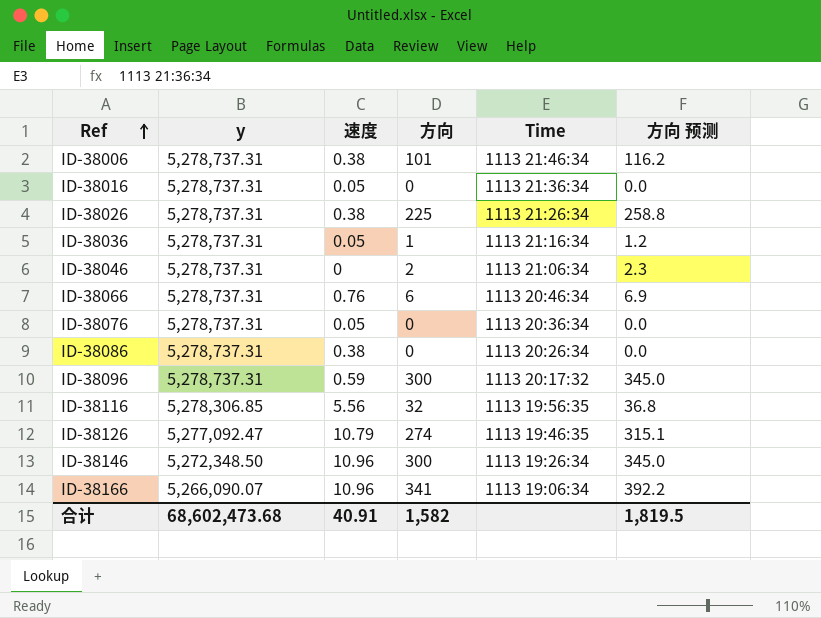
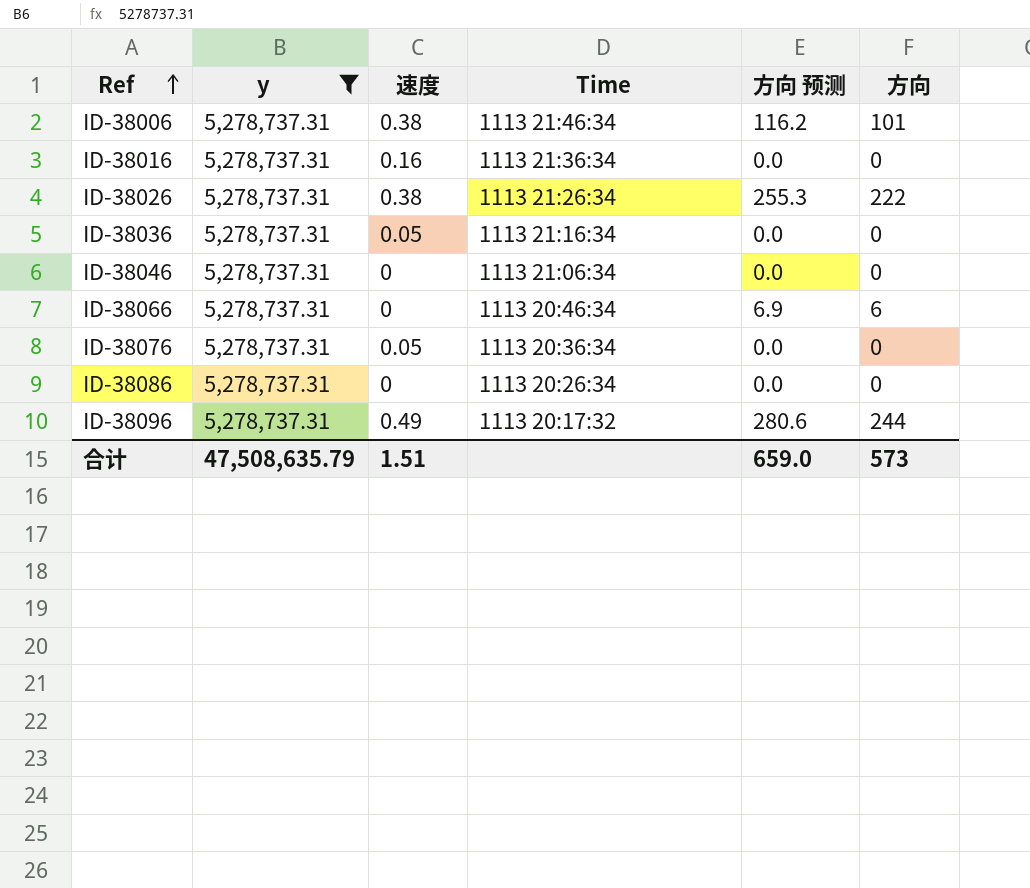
filter: none -> y = 5,278,737.31
column 方向 | position: 4 -> 6
ID-38016 | 速度: 0.05 -> 0.16
ID-38026 | 方向 预测: 258.8 -> 255.3
ID-38026 | 方向: 225 -> 222
ID-38036 | 方向 预测: 1.2 -> 0.0
ID-38036 | 方向: 1 -> 0
ID-38046 | 方向 预测: 2.3 -> 0.0
ID-38046 | 方向: 2 -> 0
ID-38066 | 速度: 0.76 -> 0
ID-38086 | 速度: 0.38 -> 0
ID-38096 | 速度: 0.59 -> 0.49
ID-38096 | 方向 预测: 345.0 -> 280.6
ID-38096 | 方向: 300 -> 244
合计 | y: 68,602,473.68 -> 47,508,635.79
合计 | 速度: 40.91 -> 1.51
合计 | 方向 预测: 1,819.5 -> 659.0
合计 | 方向: 1,582 -> 573

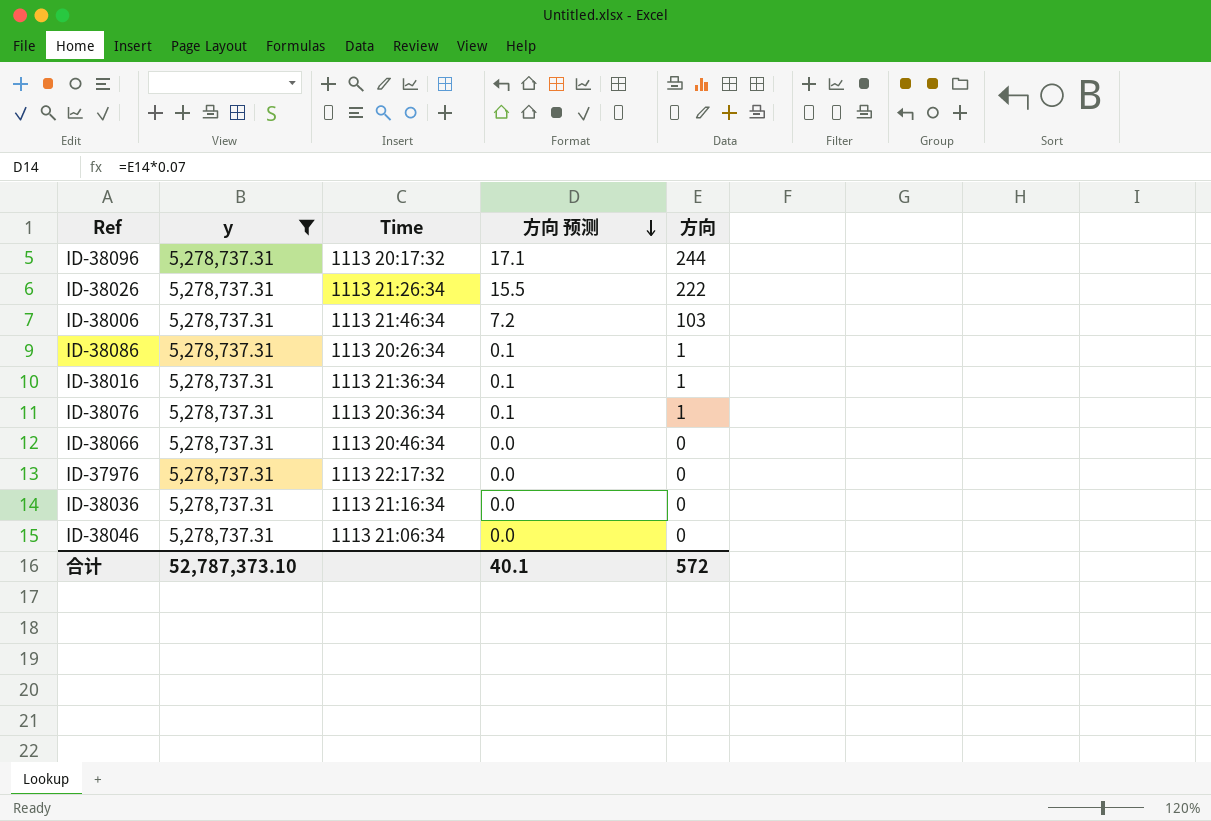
row order: Ref ascending -> 方向 预测 descending
column 速度 | position: 3 -> none
column 方向 预测 | formula: [方向] * 1.15 -> [方向] * 0.07
ID-38006 | 方向: 101 -> 103
ID-38086 | 方向: 0 -> 1
ID-38016 | 方向: 0 -> 1
ID-38076 | 方向: 0 -> 1
ID-38066 | 方向: 6 -> 0
row ID-37976: none -> 5,278,737.31 | 1113 22:17:32 | 0.0 | 0
合计 | y: 47,508,635.79 -> 52,787,373.10
合计 | 方向 预测: 659.0 -> 40.1
合计 | 方向: 573 -> 572

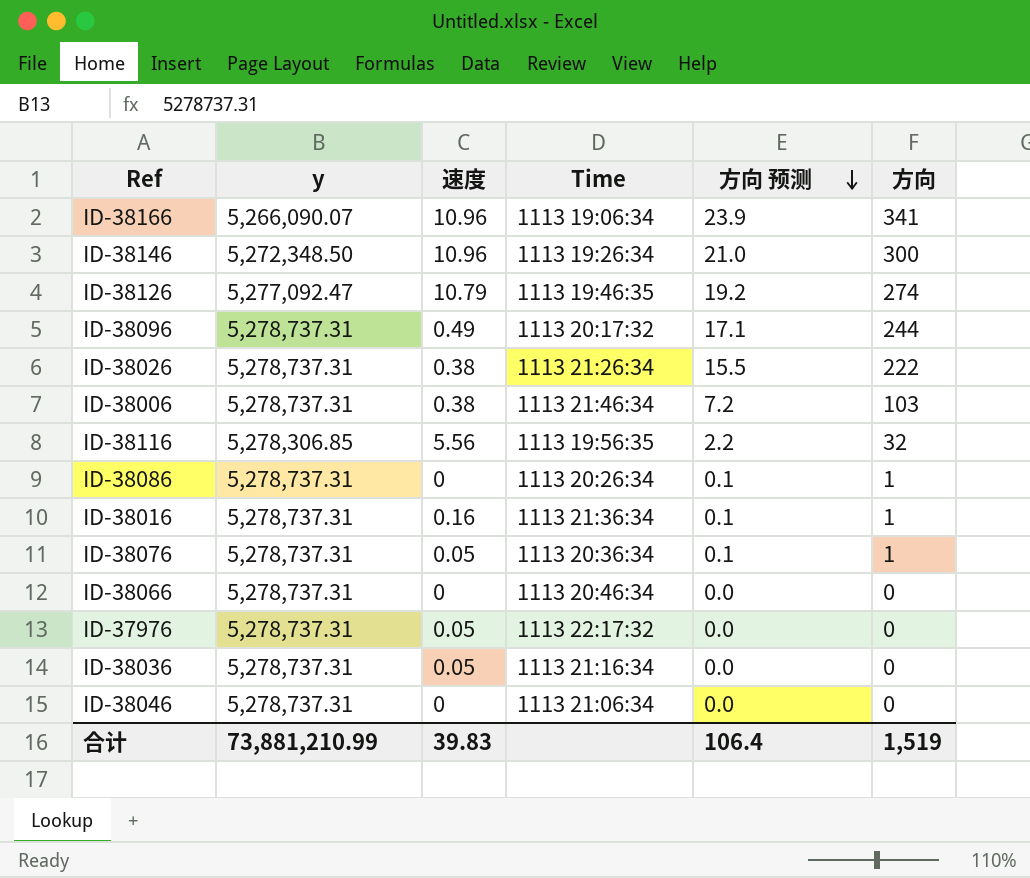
filter: y = 5,278,737.31 -> none
column 速度 | position: none -> 3
合计 | y: 52,787,373.10 -> 73,881,210.99
合计 | 方向 预测: 40.1 -> 106.4
合计 | 方向: 572 -> 1,519

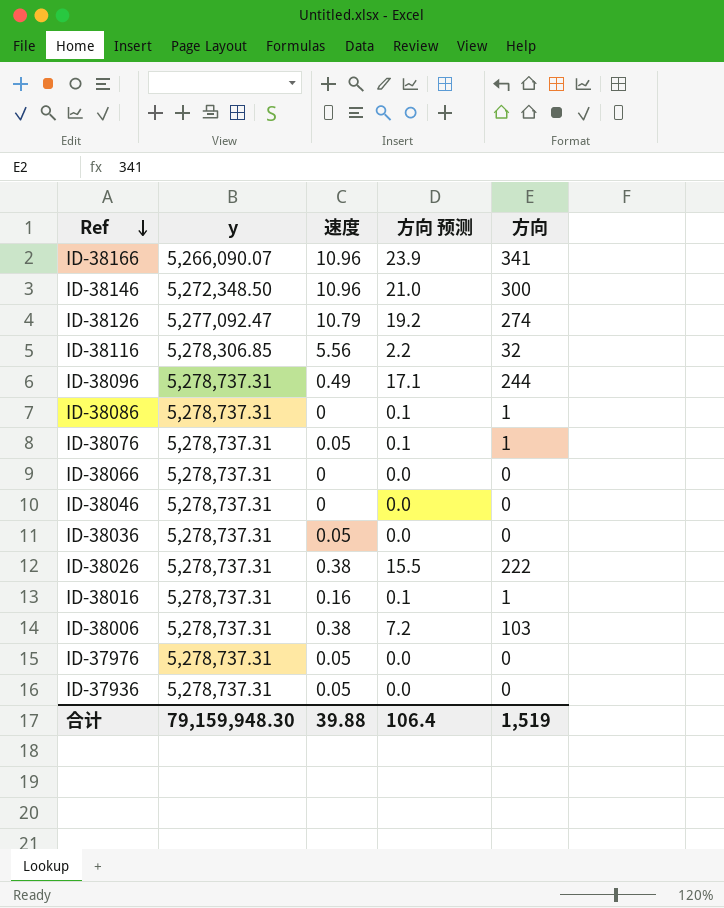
row order: 方向 预测 descending -> Ref descending
column Time | position: 4 -> none
row ID-37936: none -> 5,278,737.31 | 0.05 | 0.0 | 0
合计 | y: 73,881,210.99 -> 79,159,948.30
合计 | 速度: 39.83 -> 39.88

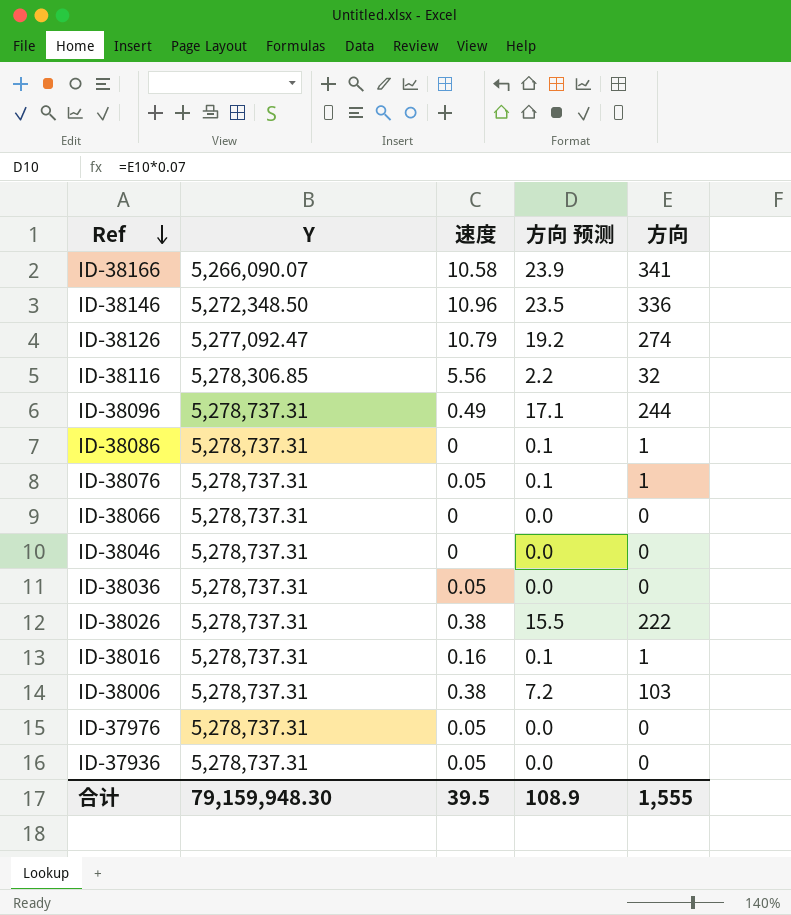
column name: y -> Y
ID-38166 | 速度: 10.96 -> 10.58
ID-38146 | 方向 预测: 21.0 -> 23.5
ID-38146 | 方向: 300 -> 336
合计 | 速度: 39.88 -> 39.5
合计 | 方向 预测: 106.4 -> 108.9
合计 | 方向: 1,519 -> 1,555

